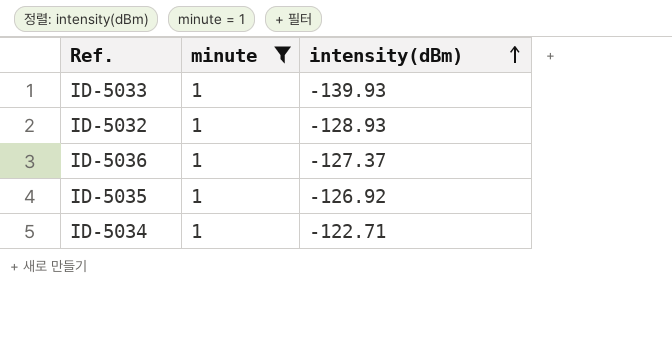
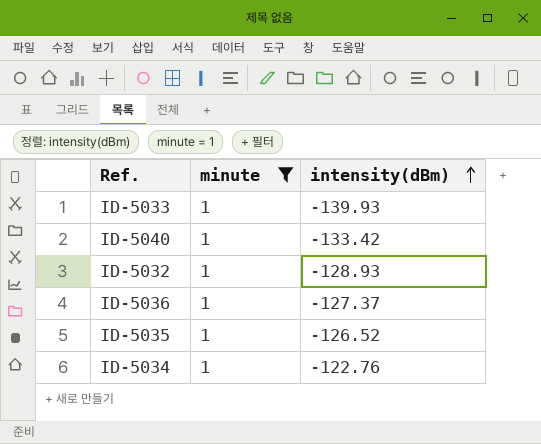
row ID-5040: none -> 1 | -133.42
ID-5035 | intensity(dBm): -126.92 -> -126.52
ID-5034 | intensity(dBm): -122.71 -> -122.76

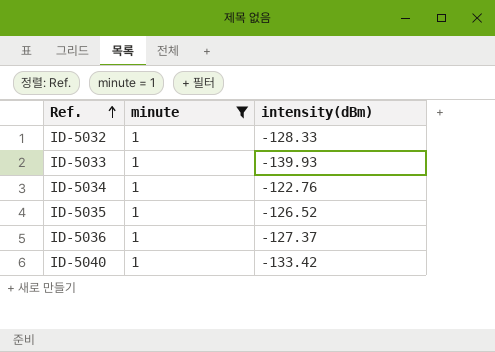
row order: intensity(dBm) ascending -> Ref. ascending
ID-5032 | intensity(dBm): -128.93 -> -128.33

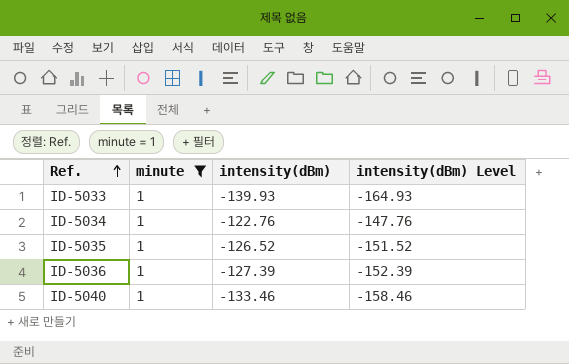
column intensity(dBm) Level | formula: none -> [intensity(dBm)] - 25
row ID-5032: 1 | -128.33 -> none
ID-5036 | intensity(dBm): -127.37 -> -127.39
ID-5040 | intensity(dBm): -133.42 -> -133.46

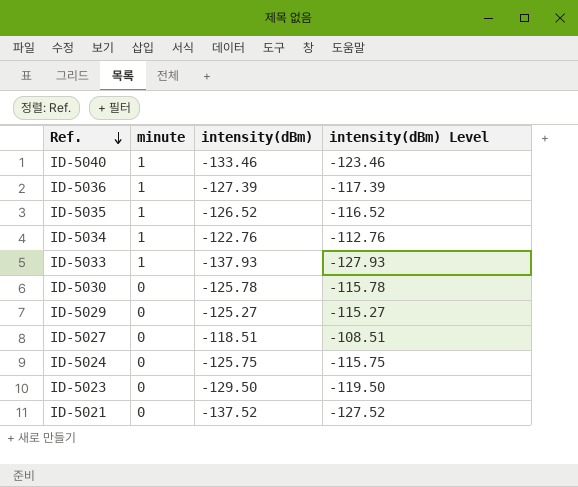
filter: minute = 1 -> none
row order: Ref. ascending -> Ref. descending
column intensity(dBm) Level | formula: [intensity(dBm)] - 25 -> [intensity(dBm)] + 10
ID-5033 | intensity(dBm): -139.93 -> -137.93

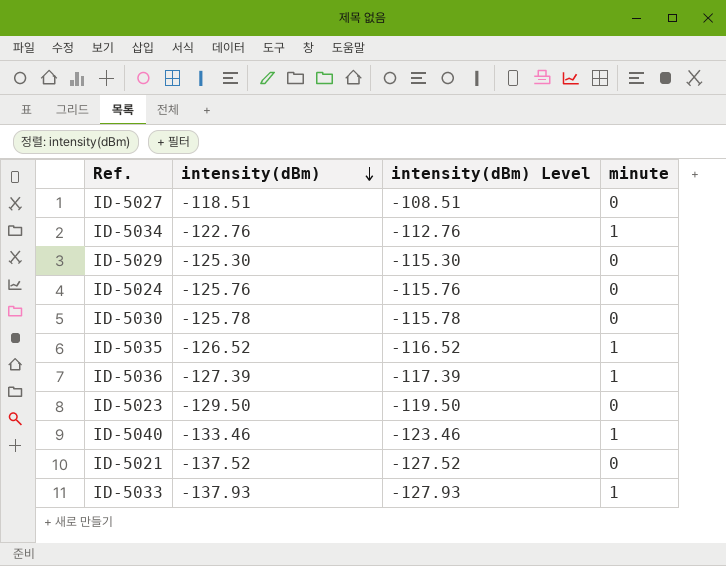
row order: Ref. descending -> intensity(dBm) descending
column minute | position: 2 -> 4
ID-5029 | intensity(dBm): -125.27 -> -125.30
ID-5029 | intensity(dBm) Level: -115.27 -> -115.30
ID-5024 | intensity(dBm): -125.75 -> -125.76
ID-5024 | intensity(dBm) Level: -115.75 -> -115.76

